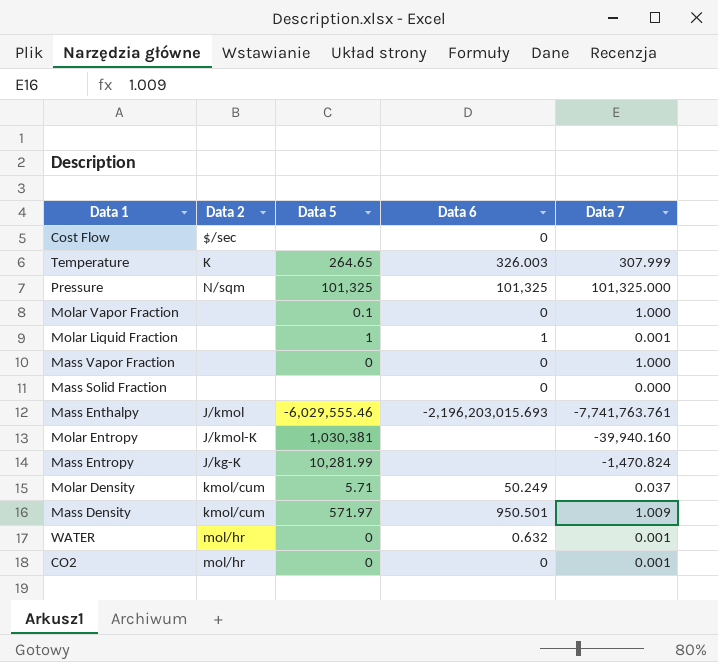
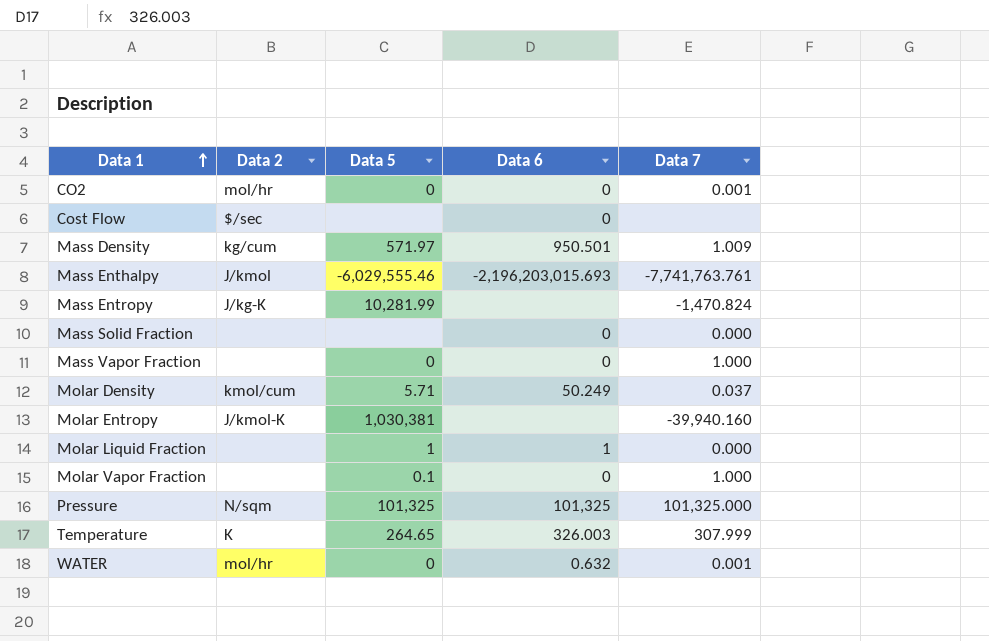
row order: none -> Data 1 ascending
Mass Density | Data 2: kmol/cum -> kg/cum
Molar Liquid Fraction | Data 7: 0.001 -> 0.000

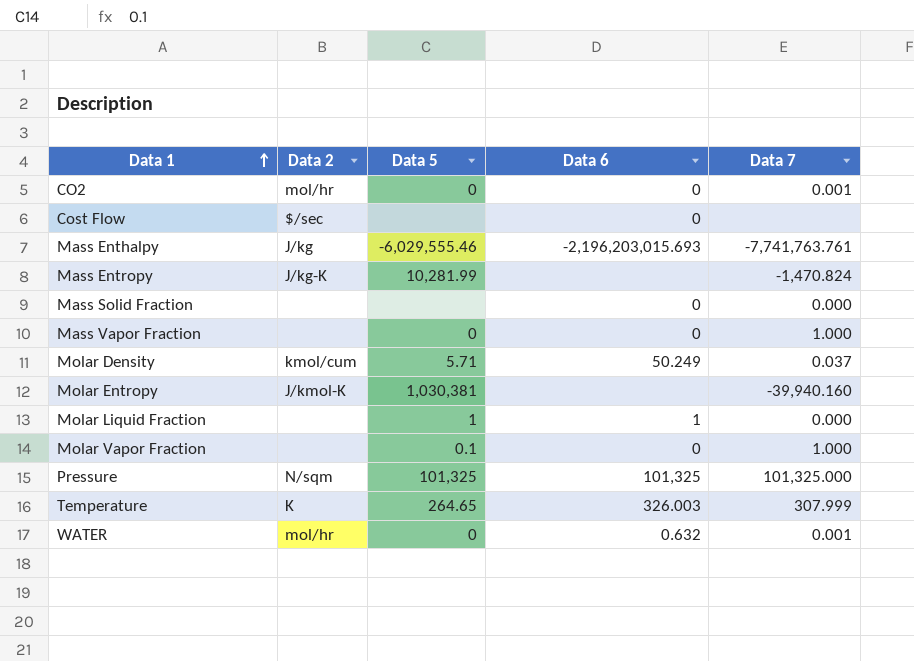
row Mass Density: kg/cum | 571.97 | 950.501 | 1.009 -> none
Mass Enthalpy | Data 2: J/kmol -> J/kg

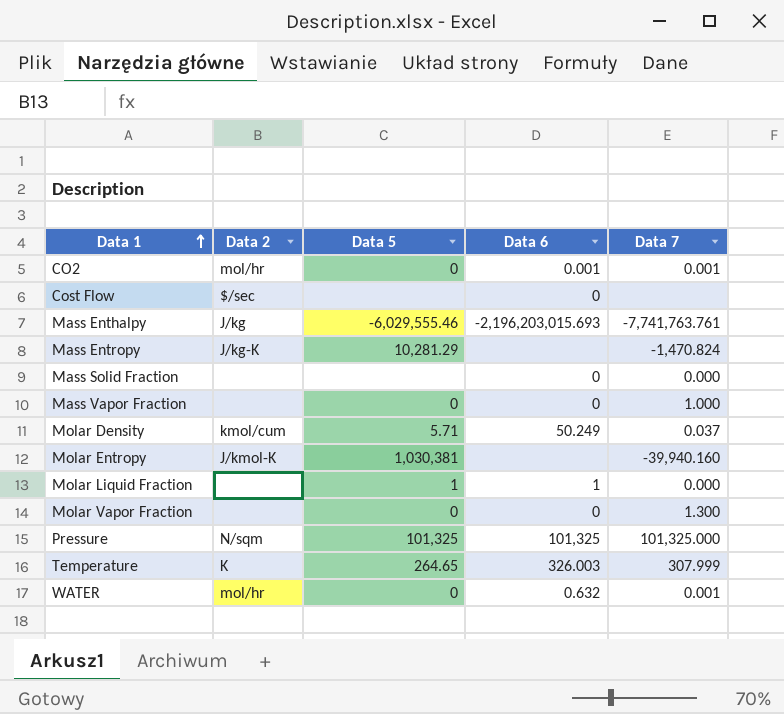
CO2 | Data 6: 0 -> 0.001
Mass Entropy | Data 5: 10,281.99 -> 10,281.29
Molar Vapor Fraction | Data 5: 0.1 -> 0
Molar Vapor Fraction | Data 7: 1.000 -> 1.300

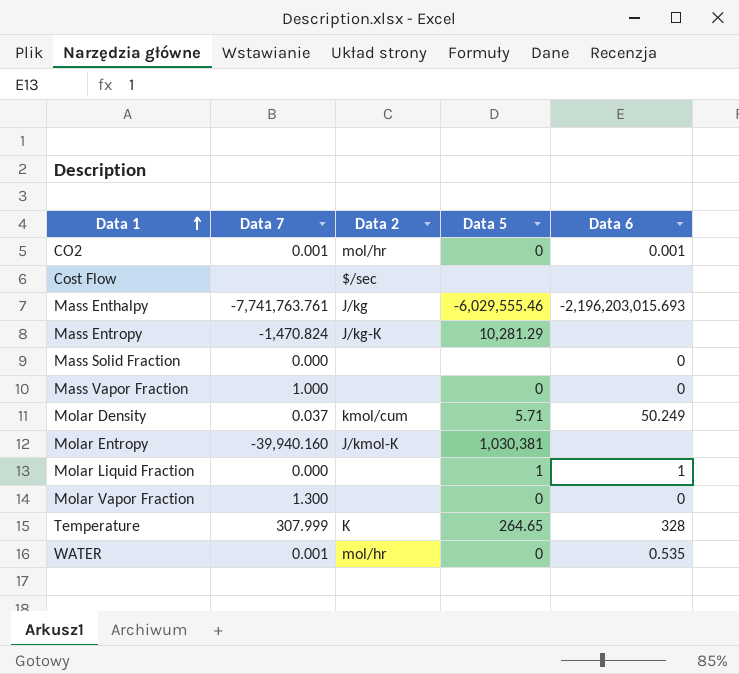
column Data 7 | position: 5 -> 2
row Pressure: N/sqm | 101,325 | 101,325 | 101,325.000 -> none
Cost Flow | Data 6: 0 -> none
Temperature | Data 6: 326.003 -> 328
WATER | Data 6: 0.632 -> 0.535

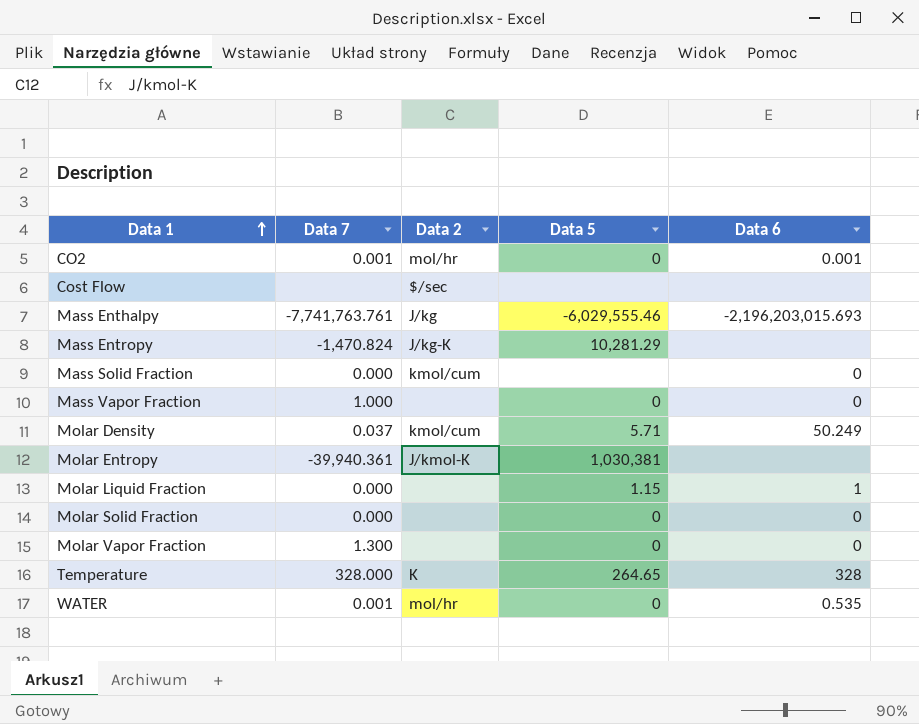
Mass Solid Fraction | Data 2: none -> kmol/cum
Molar Entropy | Data 7: -39,940.160 -> -39,940.361
Molar Liquid Fraction | Data 5: 1 -> 1.15
row Molar Solid Fraction: none -> 0.000 | none | 0 | 0
Temperature | Data 7: 307.999 -> 328.000

